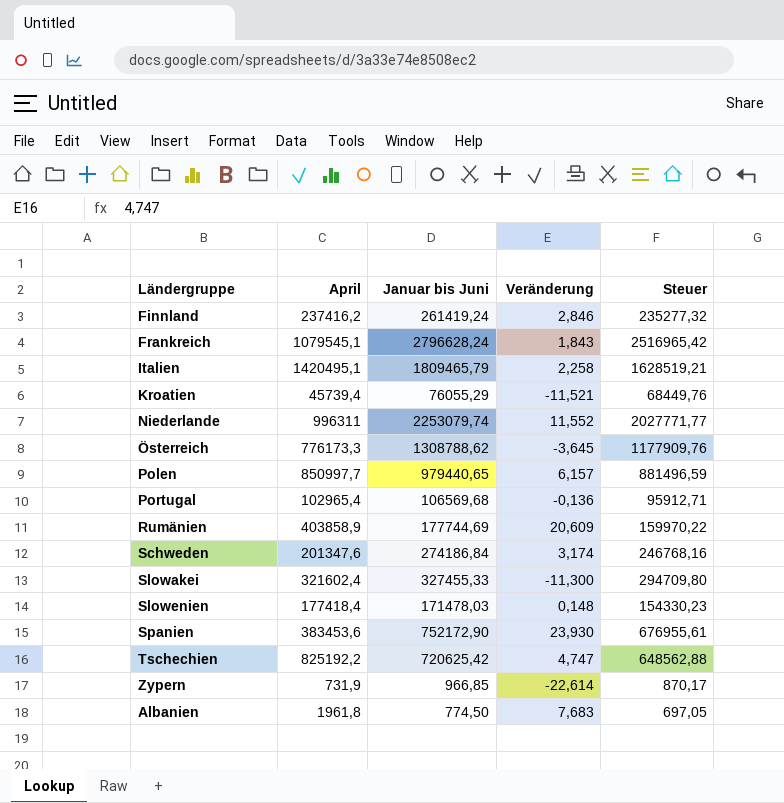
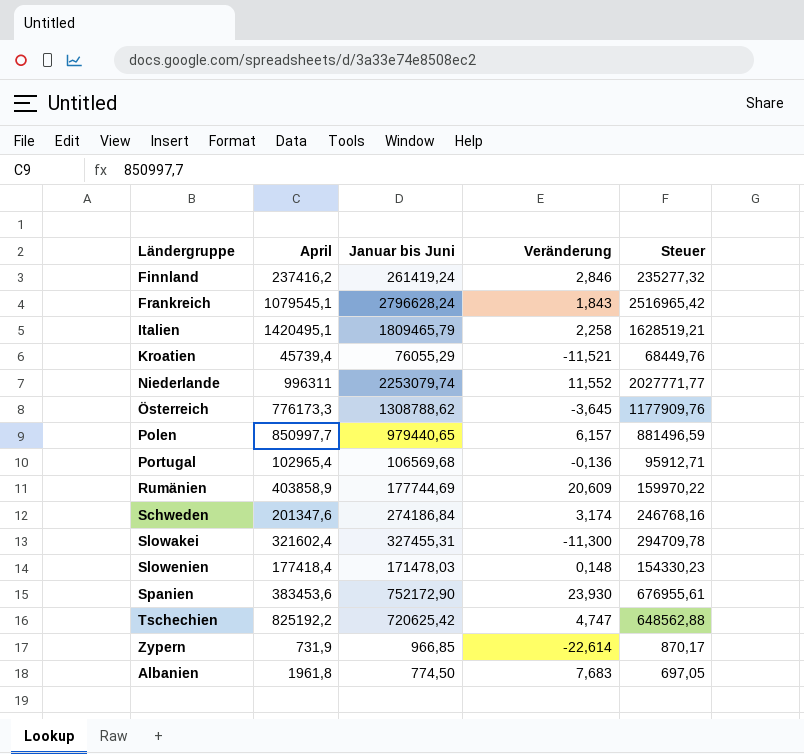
Slowakei | Januar bis Juni: 327455,33 -> 327455,31
Slowakei | Steuer: 294709,80 -> 294709,78

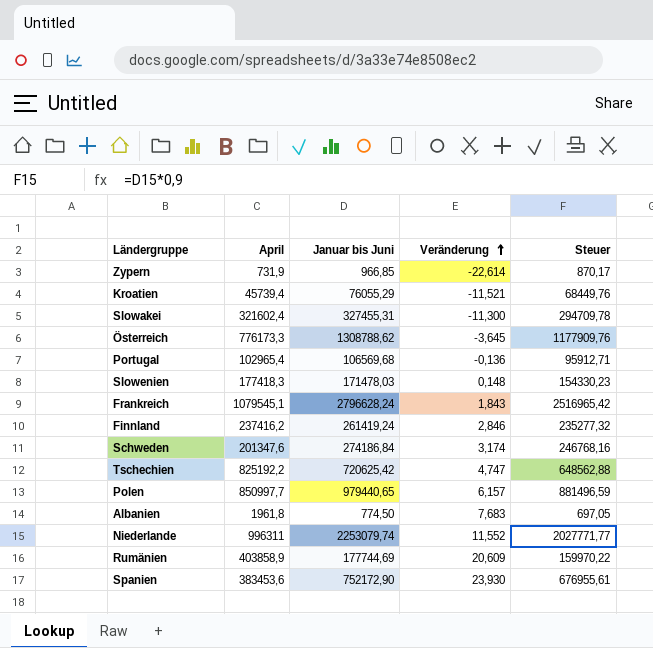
row order: none -> Veränderung ascending
row Italien: 1420495,1 | 1809465,79 | 2,258 | 1628519,21 -> none
Slowenien | April: 177418,4 -> 177418,3

